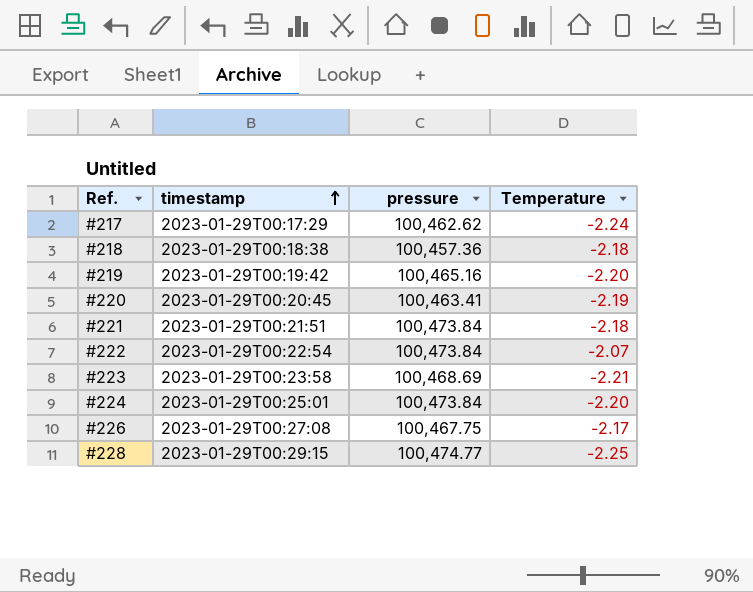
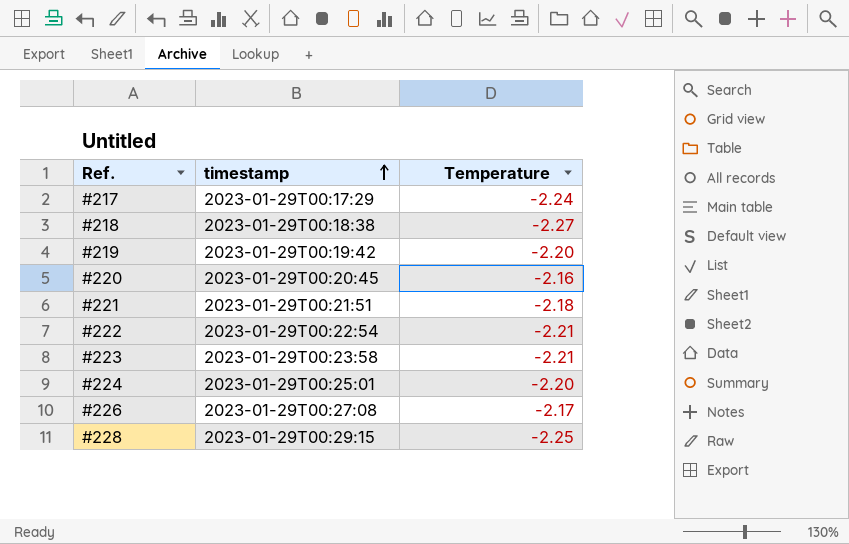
column pressure | position: 3 -> none
#218 | Temperature: -2.18 -> -2.27
#220 | Temperature: -2.19 -> -2.16
#222 | Temperature: -2.07 -> -2.21

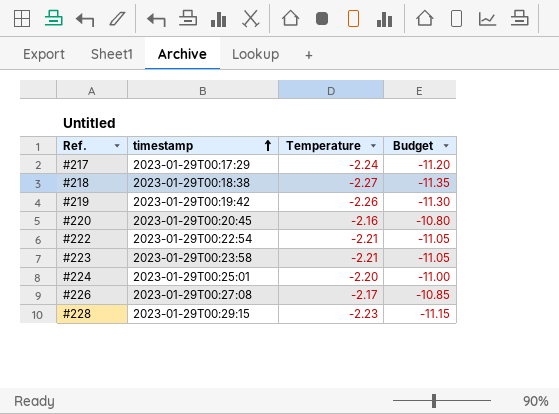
column Budget | formula: none -> [Temperature] * 5
row #221: 2023-01-29T00:21:51 | -2.18 -> none
#219 | Temperature: -2.20 -> -2.26
#228 | Temperature: -2.25 -> -2.23

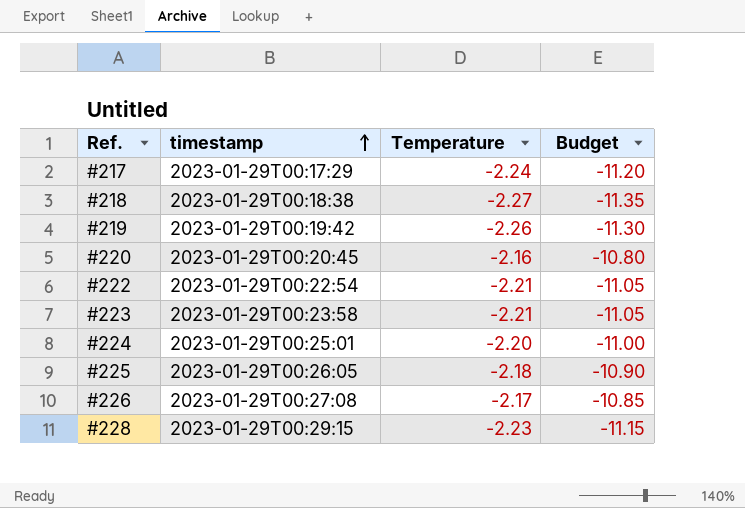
row #225: none -> 2023-01-29T00:26:05 | -2.18 | -10.90

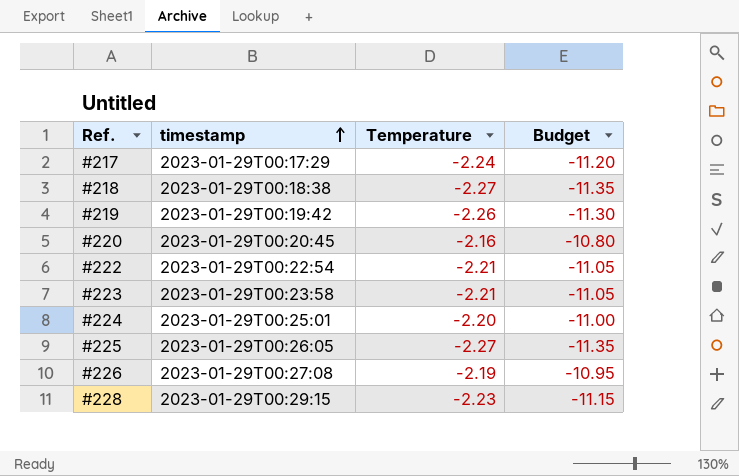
#225 | Temperature: -2.18 -> -2.27
#225 | Budget: -10.90 -> -11.35
#226 | Temperature: -2.17 -> -2.19
#226 | Budget: -10.85 -> -10.95

